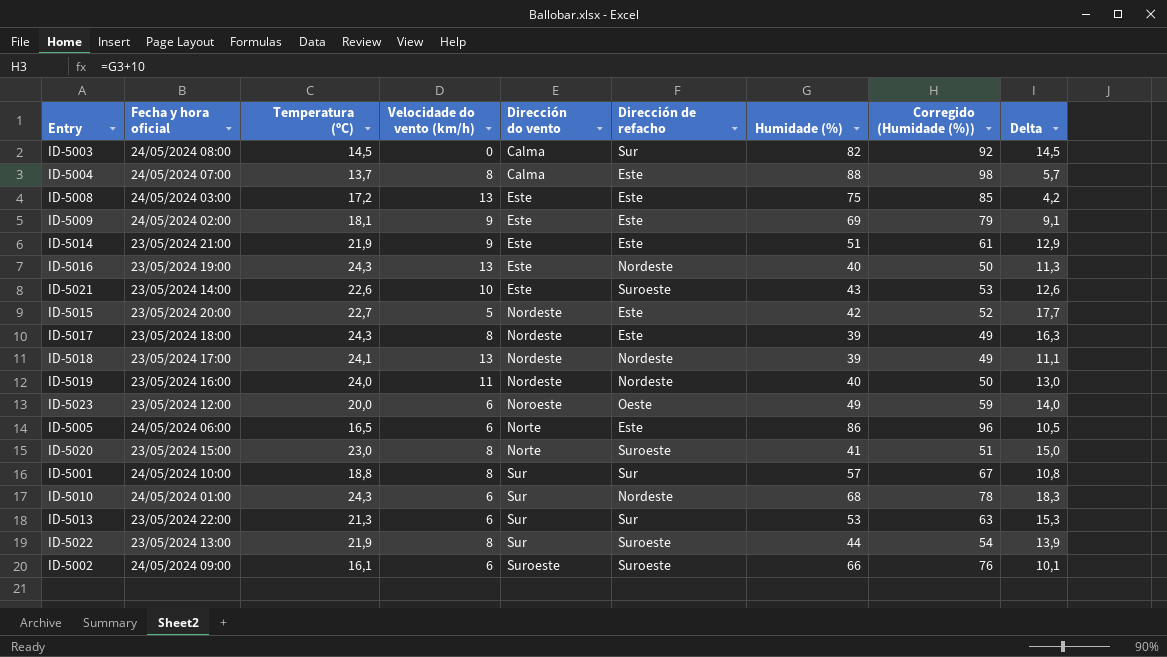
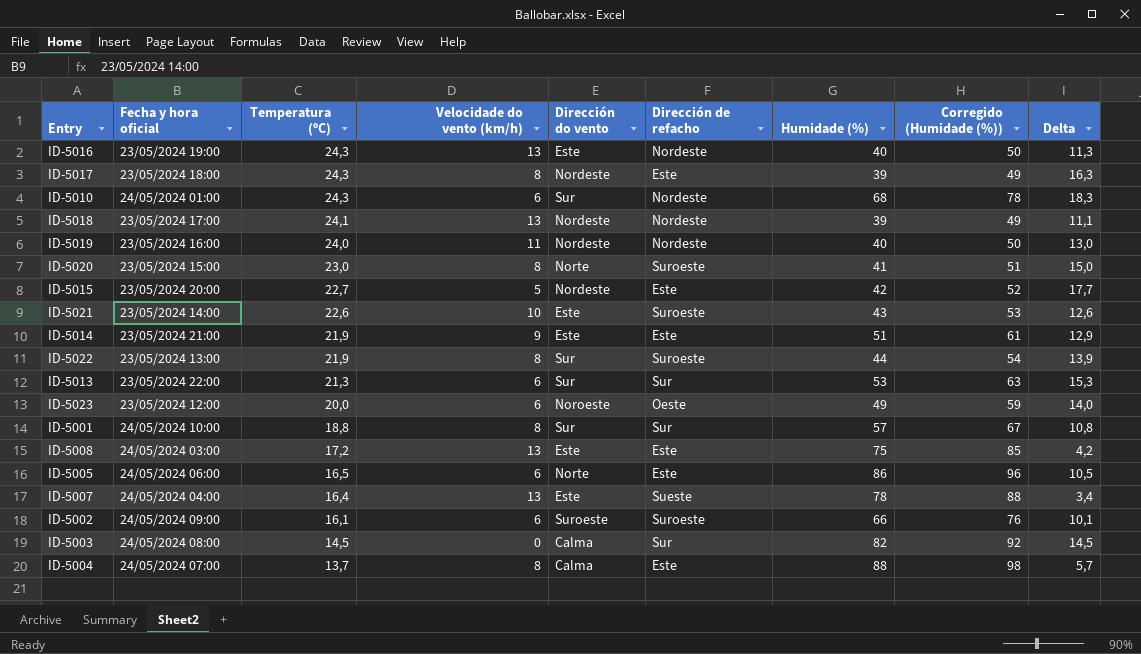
row order: Dirección do vento ascending -> Temperatura (ºC) descending
row ID-5009: 24/05/2024 02:00 | 18,1 | 9 | Este | Este | 69 | 79 | 9,1 -> none
row ID-5007: none -> 24/05/2024 04:00 | 16,4 | 13 | Este | Sueste | 78 | 88 | 3,4

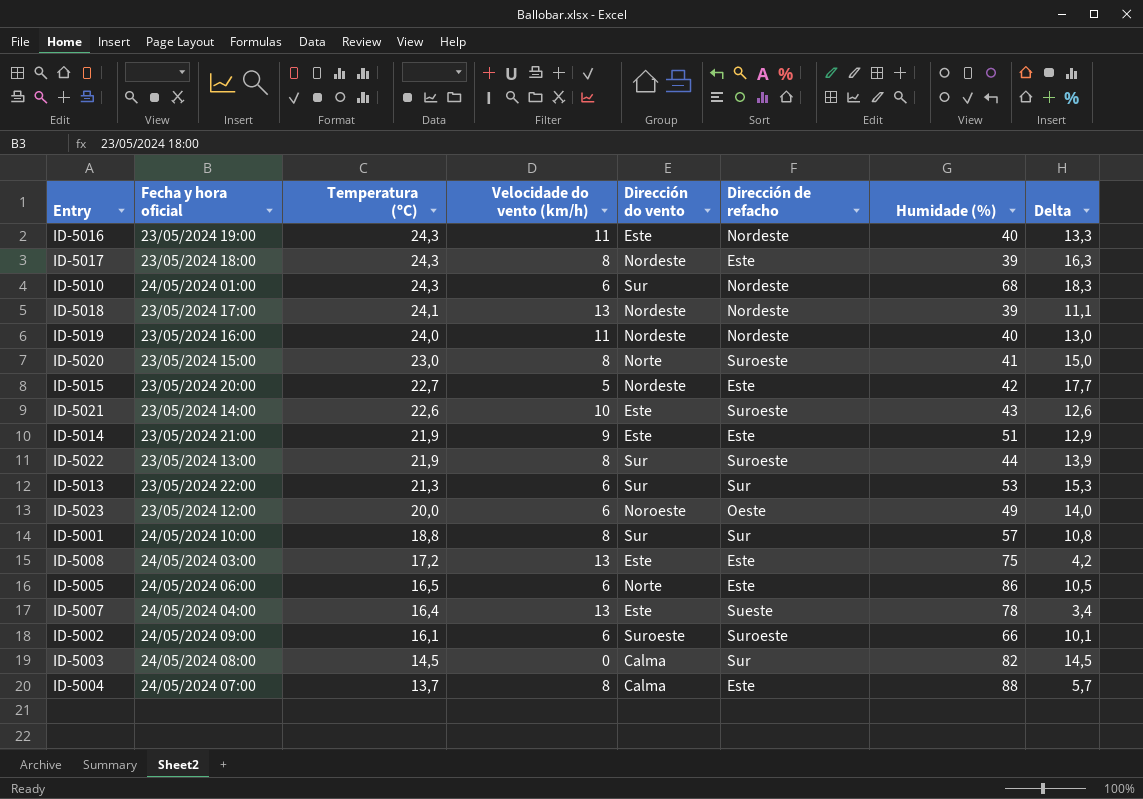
column Corregido (Humidade (%)) | formula: [Humidade (%)] + 10 -> none
ID-5016 | Velocidade do vento (km/h): 13 -> 11
ID-5016 | Delta: 11,3 -> 13,3

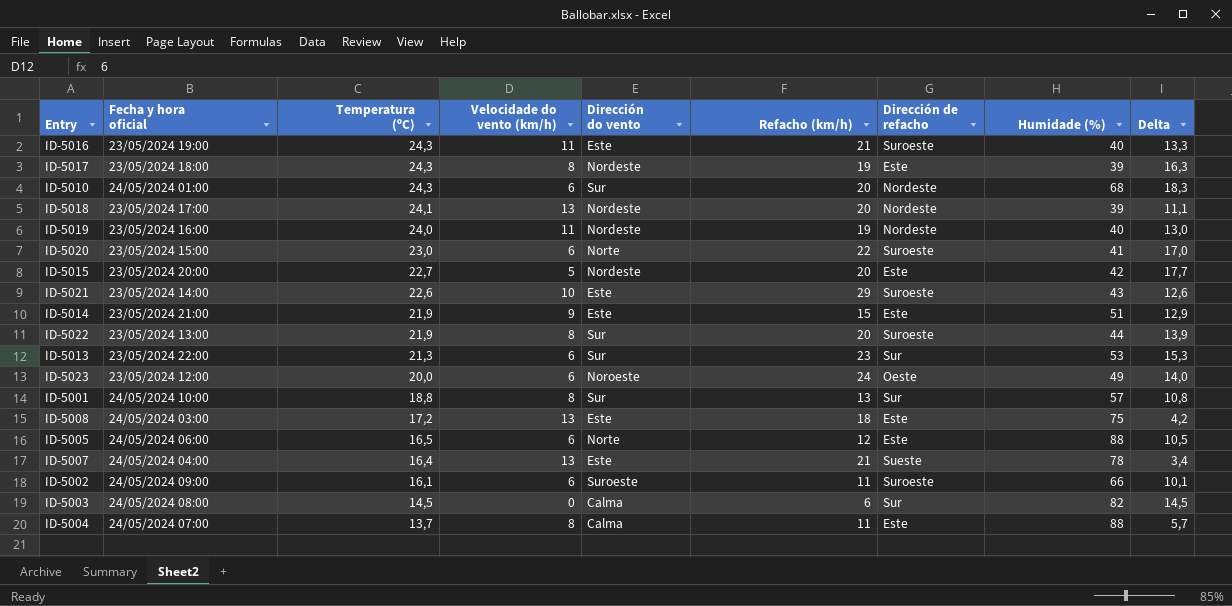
column Refacho (km/h) | position: none -> 6
ID-5016 | Dirección de refacho: Nordeste -> Suroeste
ID-5020 | Velocidade do vento (km/h): 8 -> 6
ID-5020 | Delta: 15,0 -> 17,0
ID-5005 | Humidade (%): 86 -> 88

